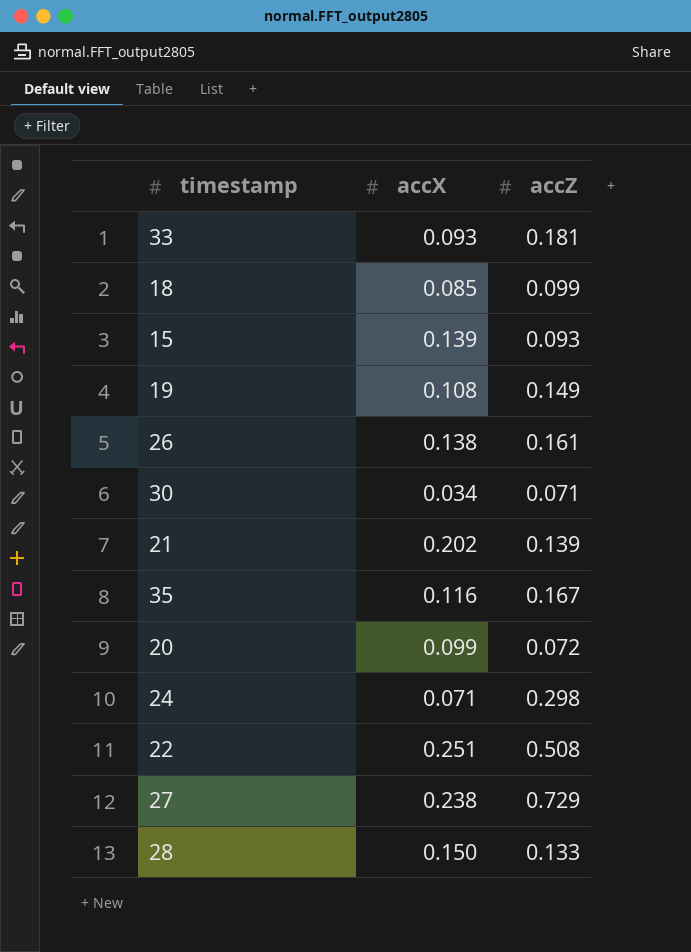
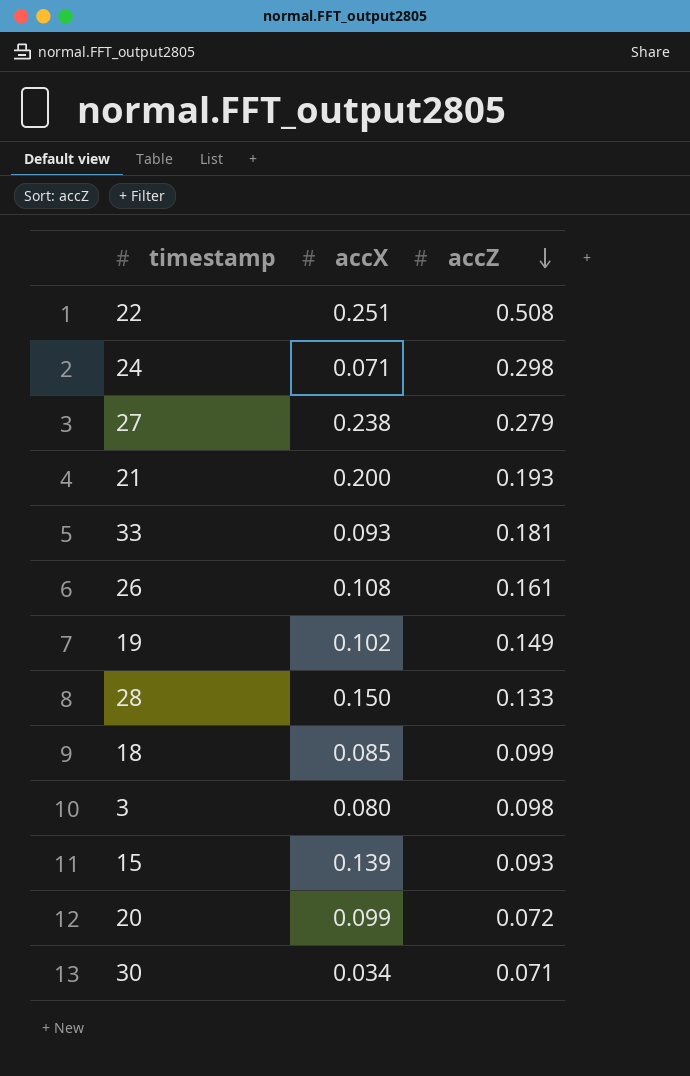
row order: none -> accZ descending
row 35: 0.116 | 0.167 -> none
27 | accZ: 0.729 -> 0.279
21 | accX: 0.202 -> 0.200
21 | accZ: 0.139 -> 0.193
26 | accX: 0.138 -> 0.108
19 | accX: 0.108 -> 0.102
row 3: none -> 0.080 | 0.098

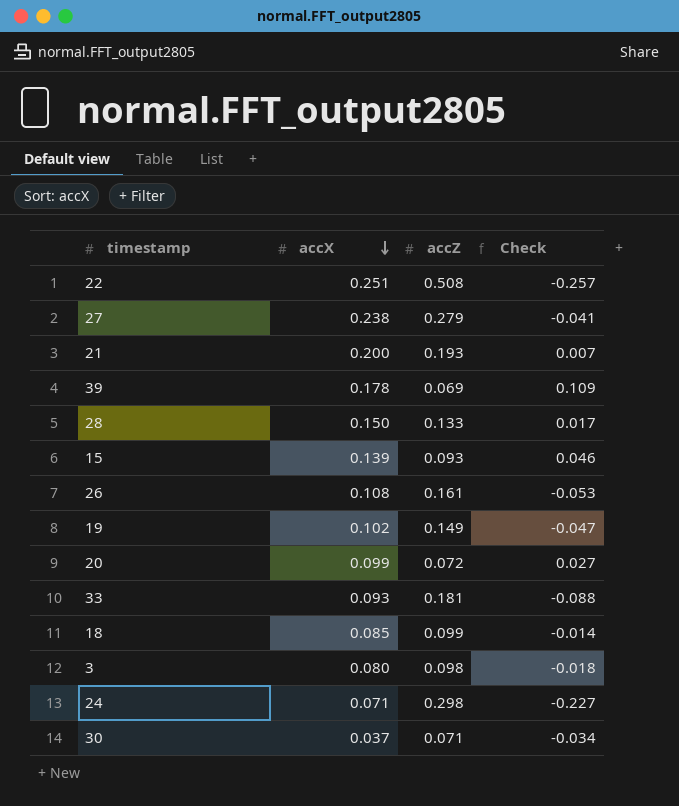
row order: accZ descending -> accX descending
column Check | formula: none -> [accX] - [accZ]
row 39: none -> 0.178 | 0.069 | 0.109
30 | accX: 0.034 -> 0.037

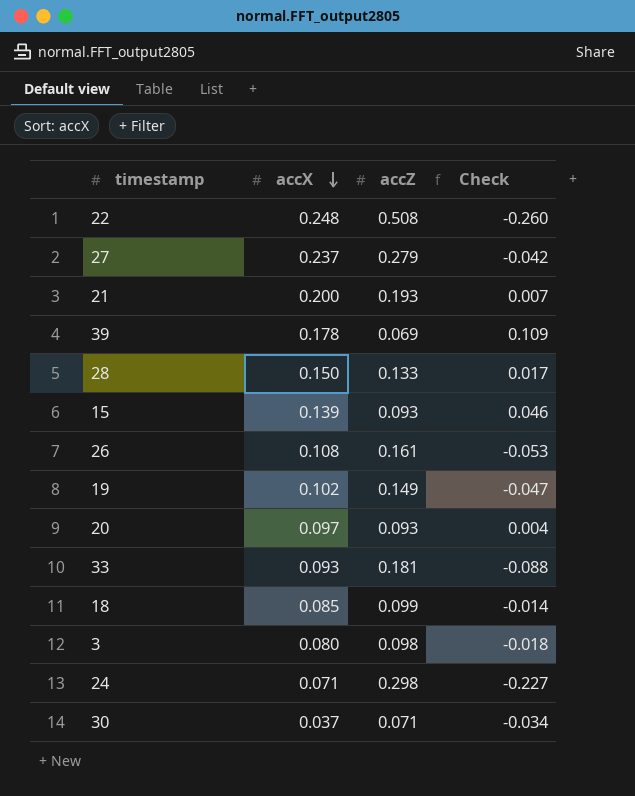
22 | accX: 0.251 -> 0.248
22 | Check: -0.257 -> -0.260
27 | accX: 0.238 -> 0.237
27 | Check: -0.041 -> -0.042
20 | accX: 0.099 -> 0.097
20 | accZ: 0.072 -> 0.093
20 | Check: 0.027 -> 0.004

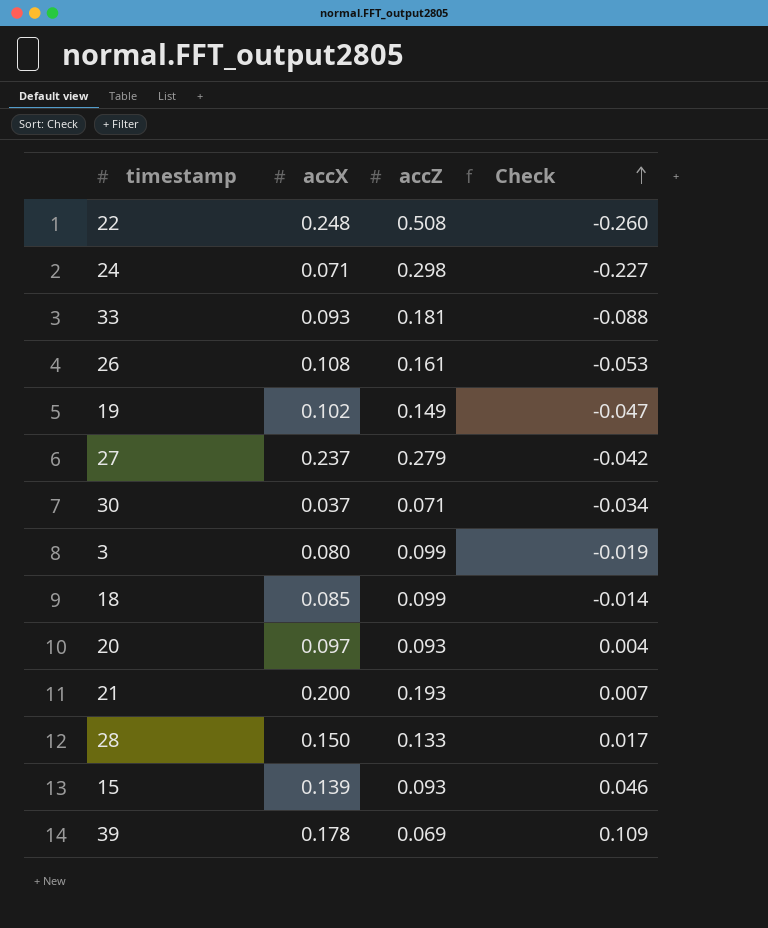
row order: accX descending -> Check ascending
3 | accZ: 0.098 -> 0.099
3 | Check: -0.018 -> -0.019

